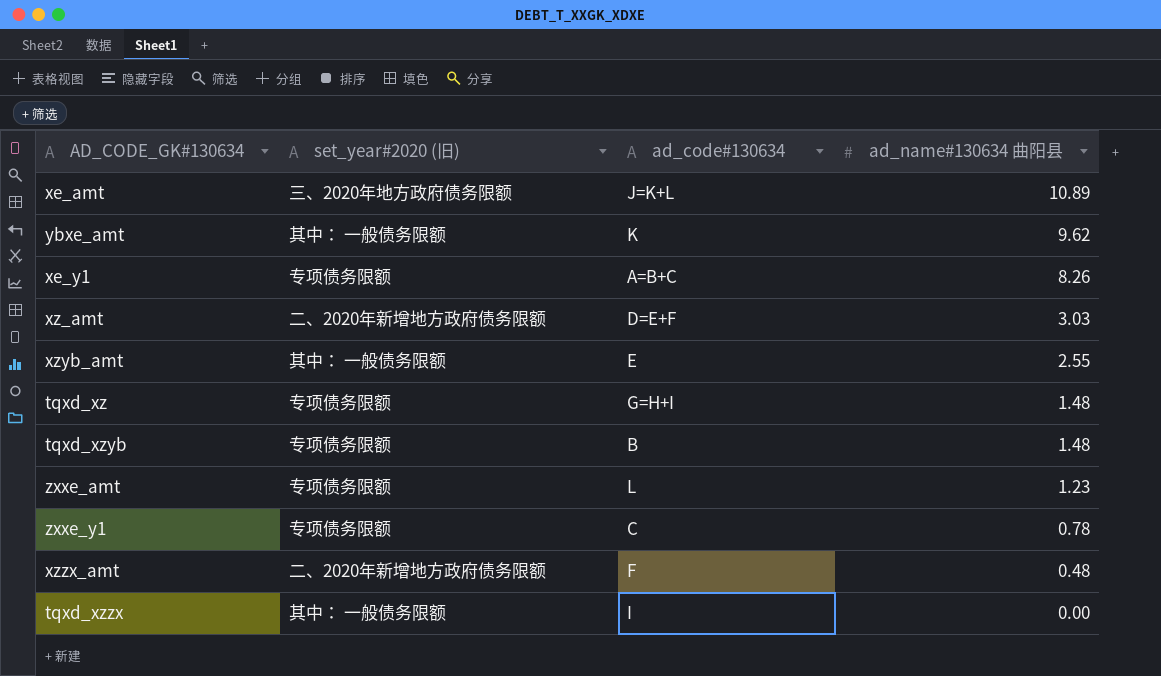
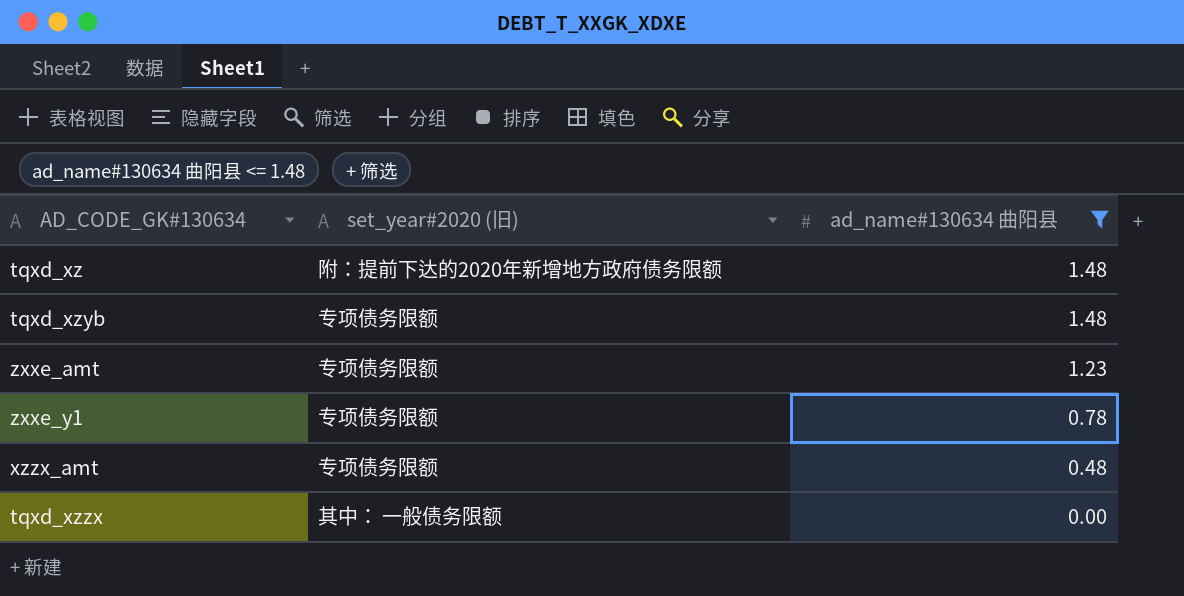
filter: none -> ad_name#130634 曲阳县 <= 1.48
column ad_code#130634 | position: 3 -> none
tqxd_xz | set_year#2020 (旧): 专项债务限额 -> 附：提前下达的2020年新增地方政府债务限额
xzzx_amt | set_year#2020 (旧): 二、2020年新增地方政府债务限额 -> 专项债务限额

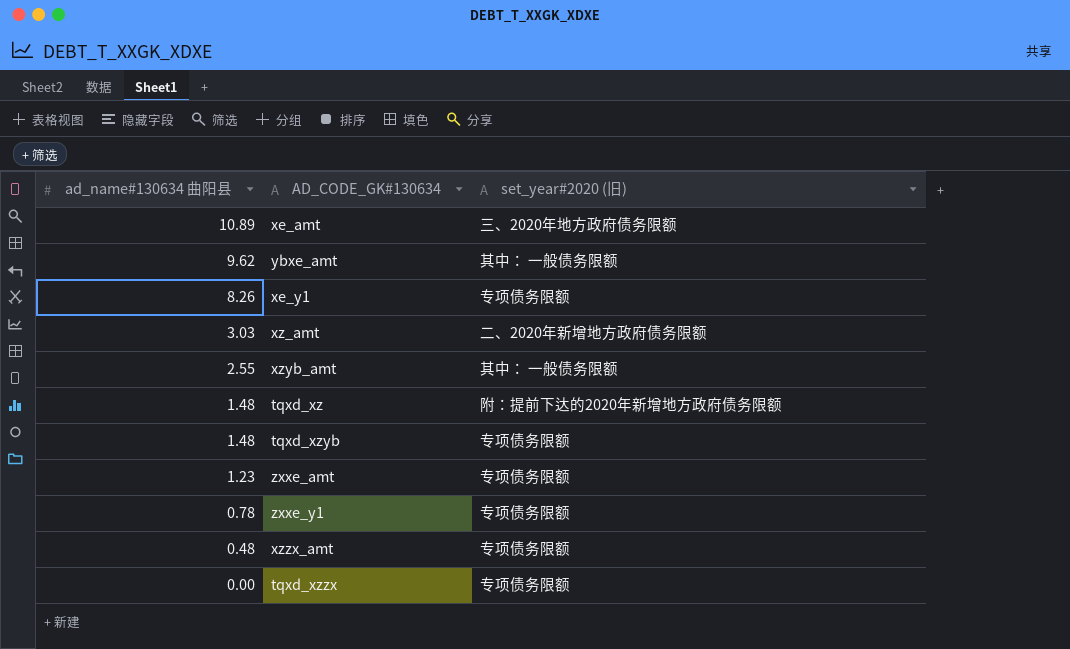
filter: ad_name#130634 曲阳县 <= 1.48 -> none
column ad_name#130634 曲阳县 | position: 3 -> 1
tqxd_xzzx | set_year#2020 (旧): 其中： 一般债务限额 -> 专项债务限额

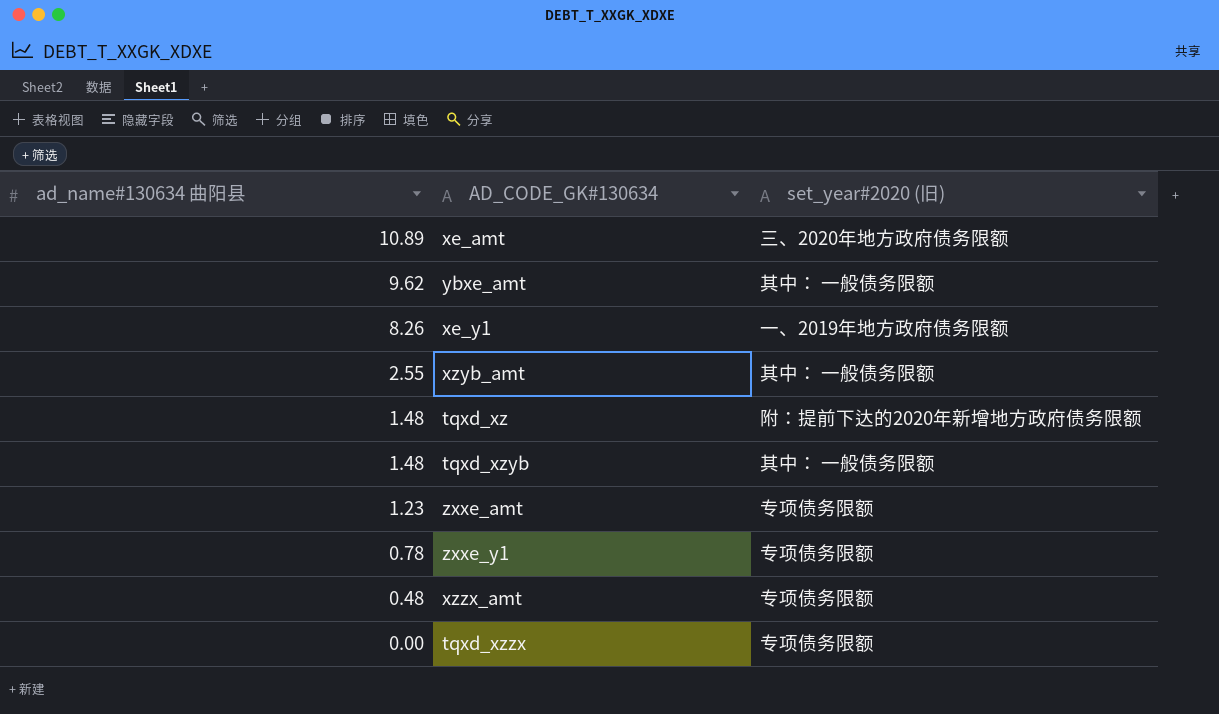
row xz_amt: 3.03 | 二、2020年新增地方政府债务限额 -> none
xe_y1 | set_year#2020 (旧): 专项债务限额 -> 一、2019年地方政府债务限额
tqxd_xzyb | set_year#2020 (旧): 专项债务限额 -> 其中： 一般债务限额

